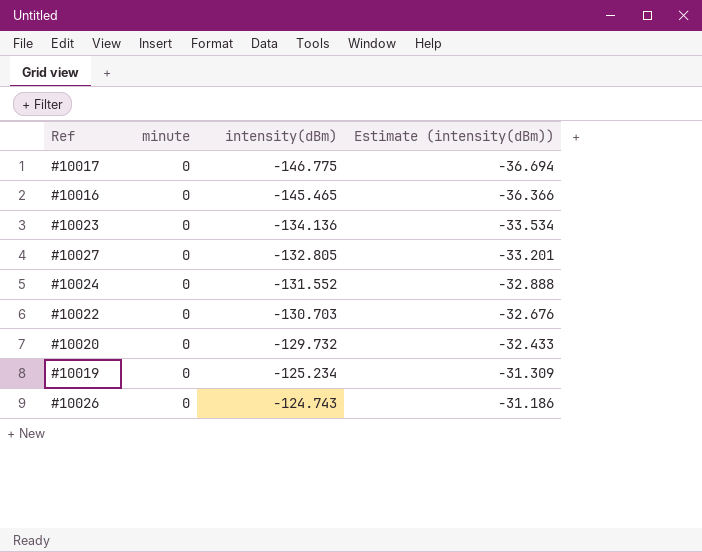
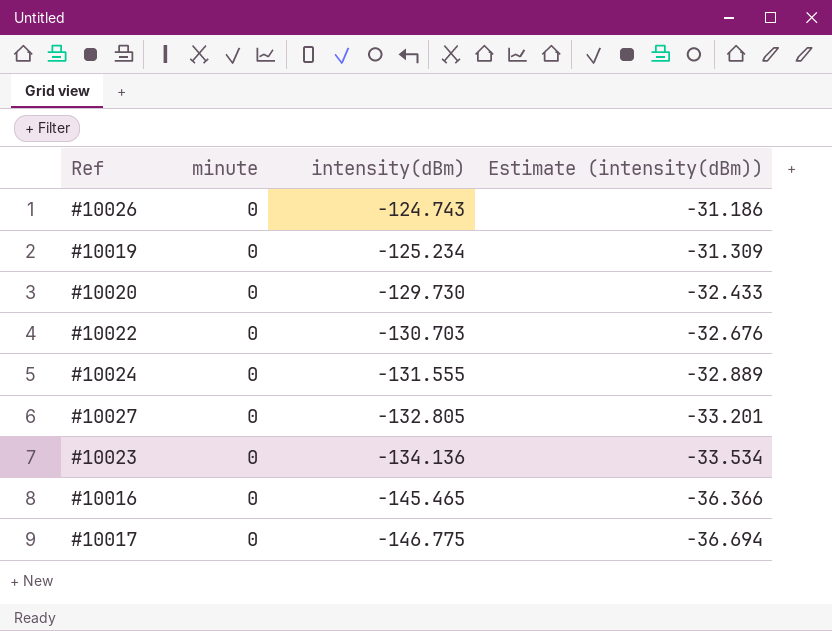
row order: intensity(dBm) ascending -> intensity(dBm) descending
#10020 | intensity(dBm): -129.732 -> -129.730
#10024 | intensity(dBm): -131.552 -> -131.555
#10024 | Estimate (intensity(dBm)): -32.888 -> -32.889

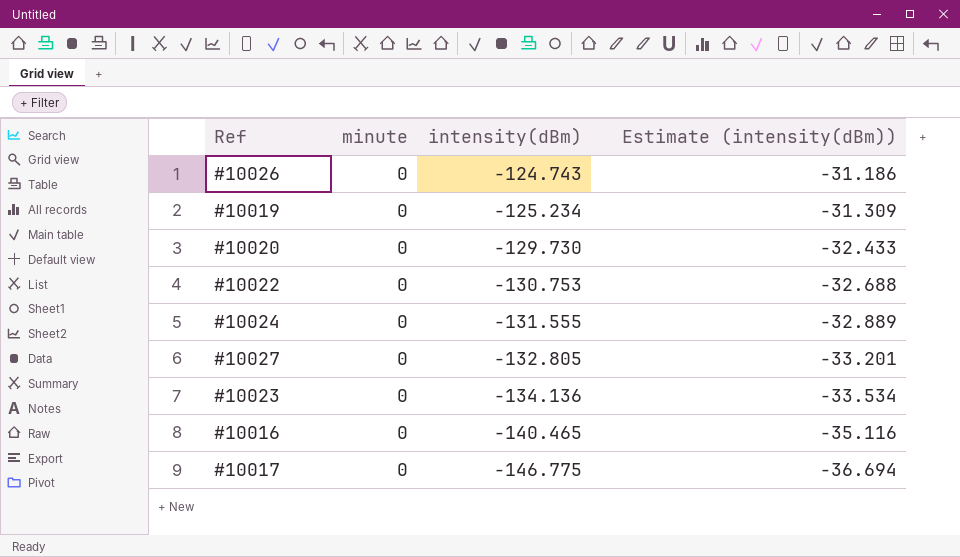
#10022 | intensity(dBm): -130.703 -> -130.753
#10022 | Estimate (intensity(dBm)): -32.676 -> -32.688
#10016 | intensity(dBm): -145.465 -> -140.465
#10016 | Estimate (intensity(dBm)): -36.366 -> -35.116

